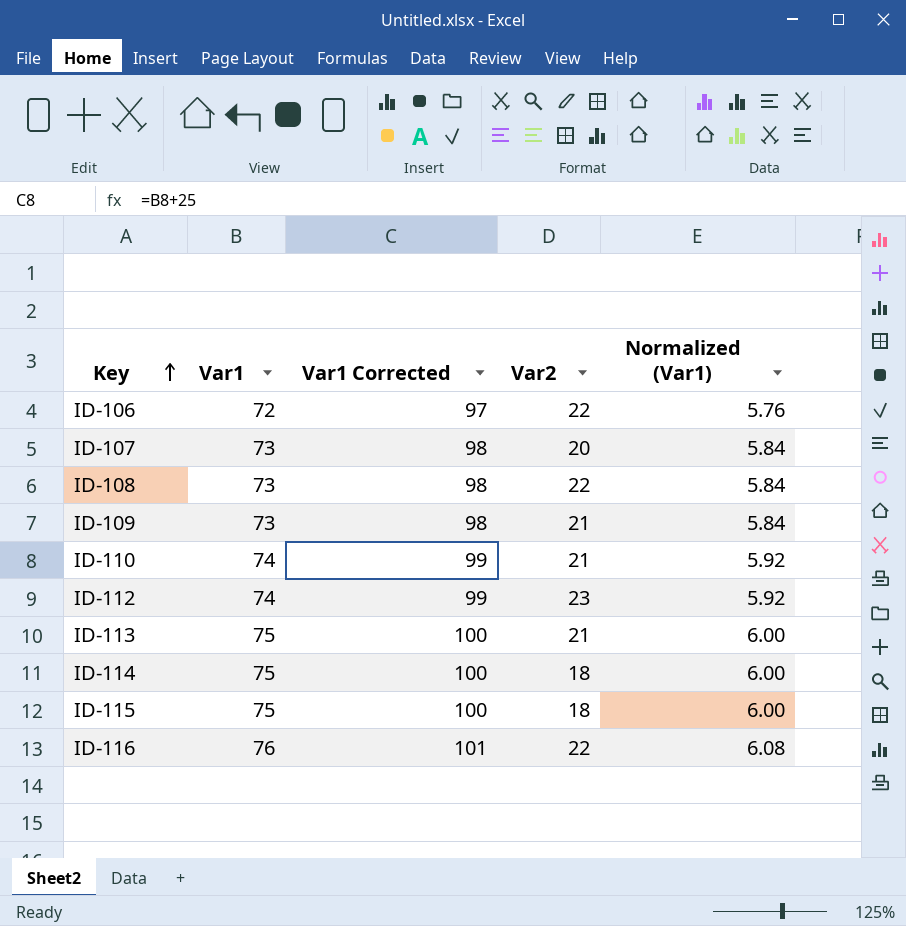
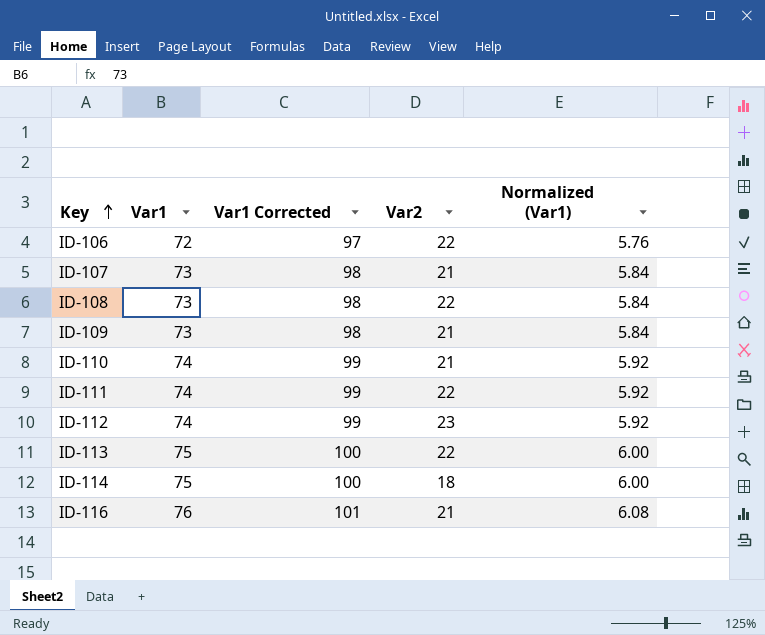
row ID-115: 75 | 100 | 18 | 6.00 -> none
ID-107 | Var2: 20 -> 21
row ID-111: none -> 74 | 99 | 22 | 5.92
ID-113 | Var2: 21 -> 22
ID-116 | Var2: 22 -> 21

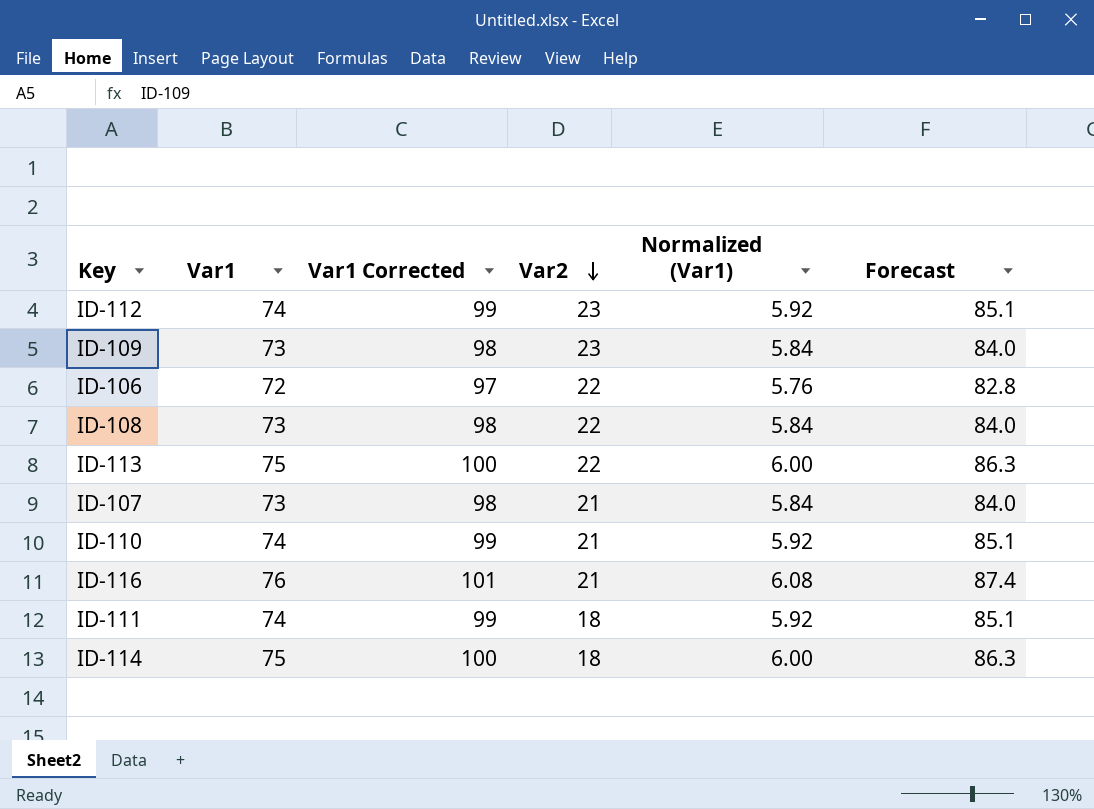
row order: Key ascending -> Var2 descending
column Forecast | formula: none -> [Var1] * 1.15
ID-109 | Var2: 21 -> 23
ID-111 | Var2: 22 -> 18

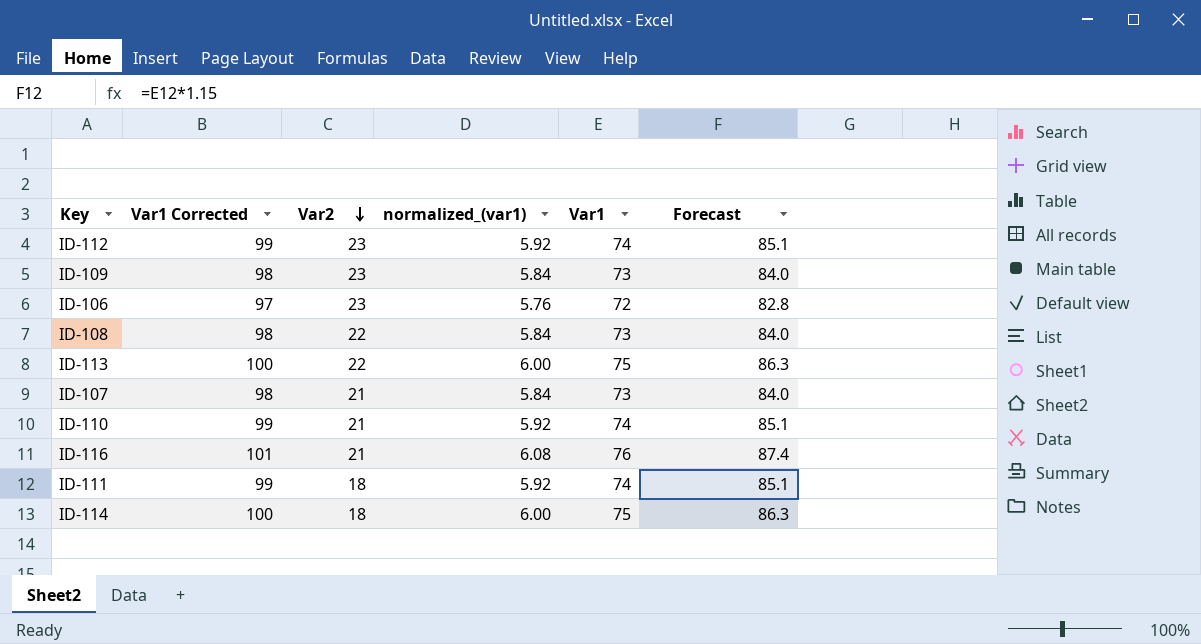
column name: Normalized (Var1) -> normalized_(var1)
column Var1 | position: 2 -> 5
ID-106 | Var2: 22 -> 23

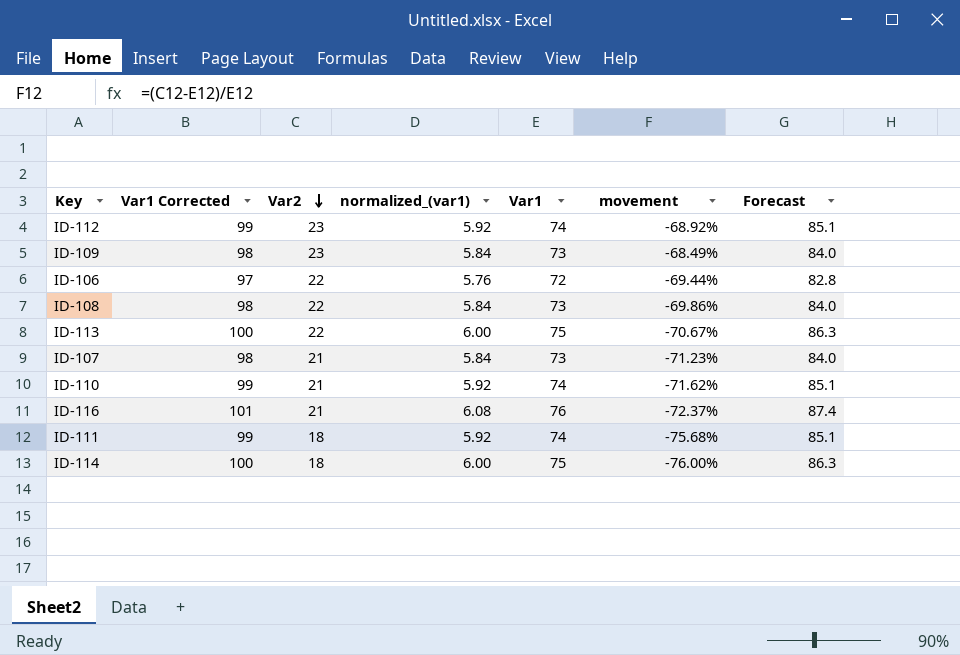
column movement | formula: none -> ([Var2] - [Var1]) / [Var1]
ID-106 | Var2: 23 -> 22

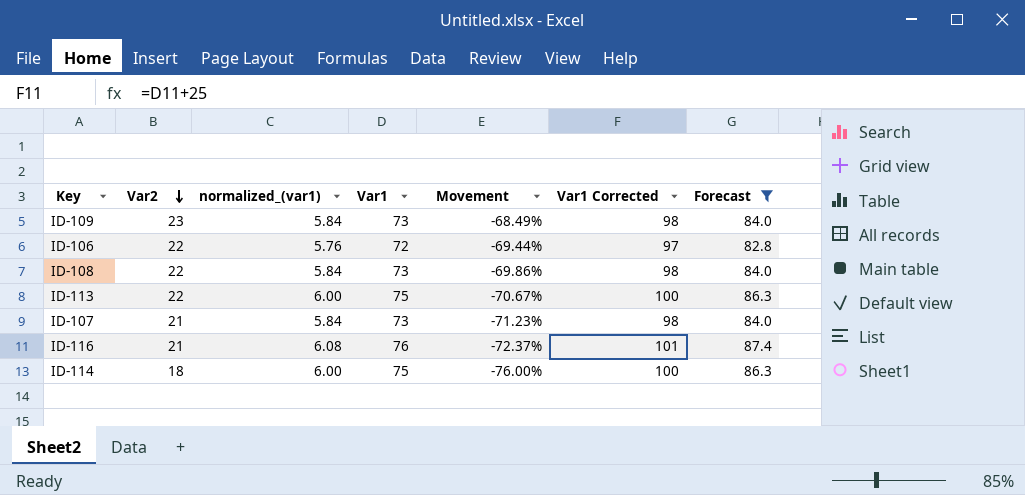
filter: none -> Forecast != 85.1
column name: movement -> Movement
column Var1 Corrected | position: 2 -> 6

